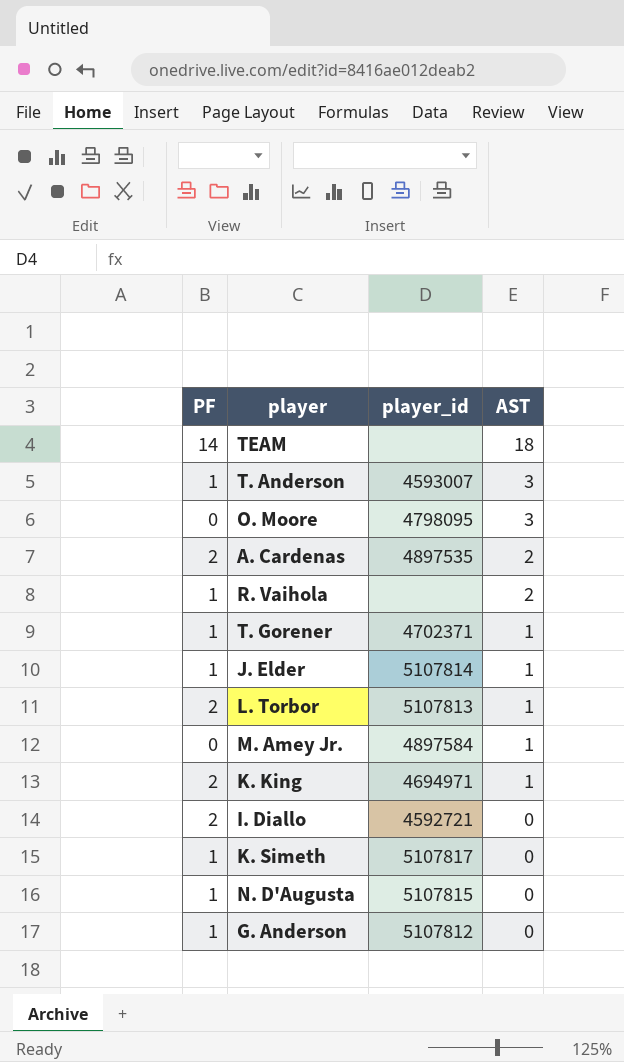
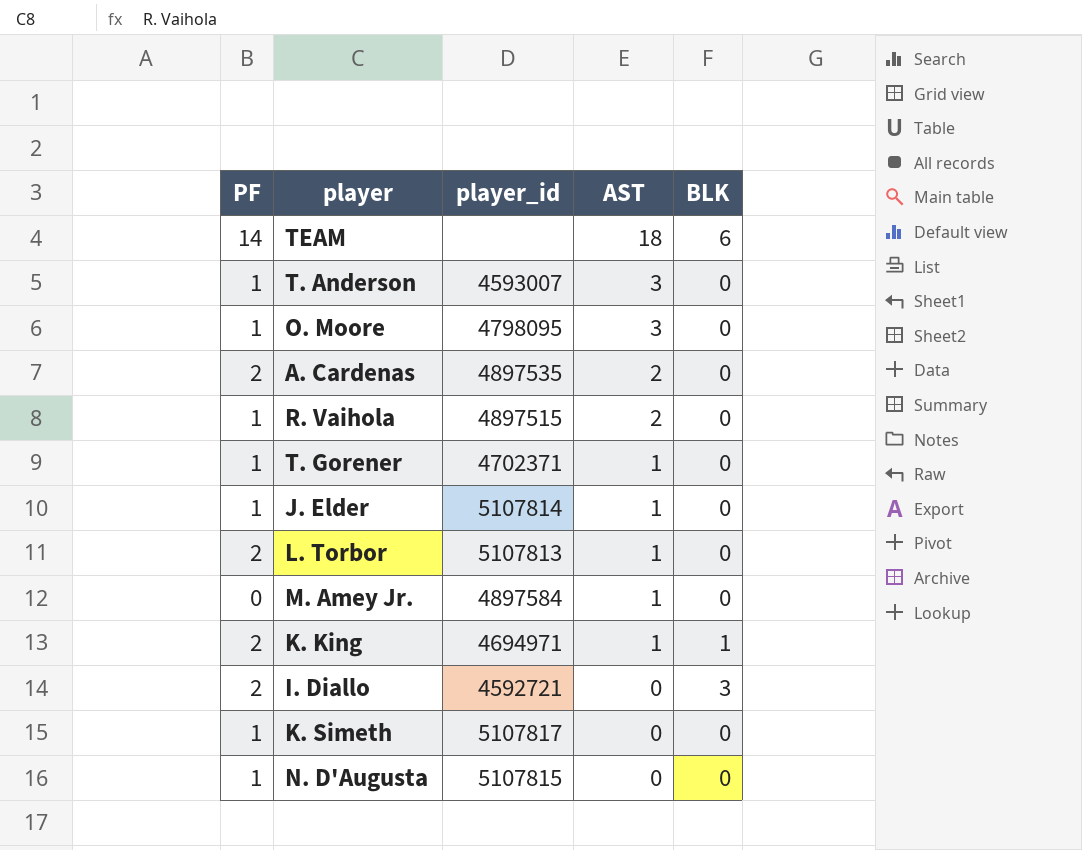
column BLK | position: none -> 5
row G. Anderson: 1 | 5107812 | 0 -> none
O. Moore | PF: 0 -> 1
R. Vaihola | player_id: none -> 4897515

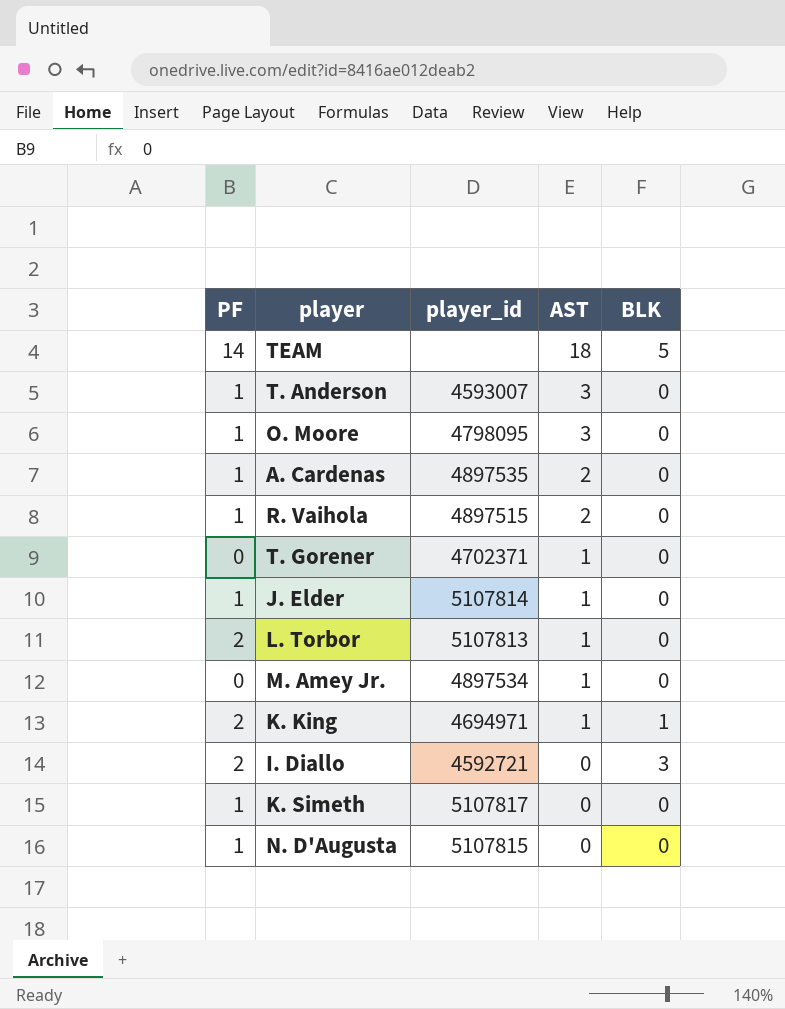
TEAM | BLK: 6 -> 5
A. Cardenas | PF: 2 -> 1
T. Gorener | PF: 1 -> 0
M. Amey Jr. | player_id: 4897584 -> 4897534

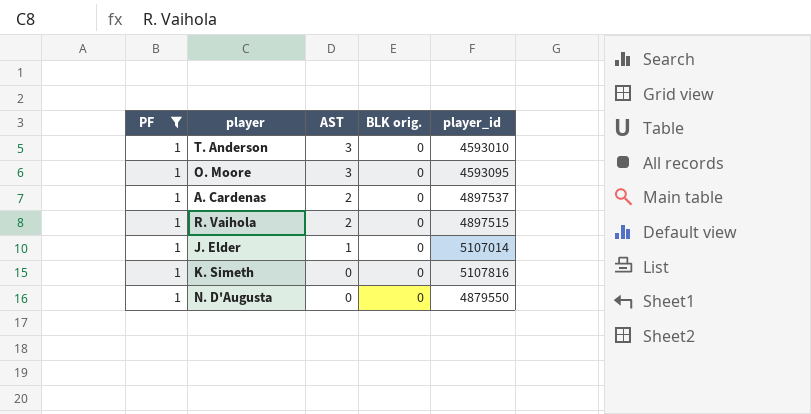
filter: none -> PF = 1
column name: BLK -> BLK orig.
column player_id | position: 3 -> 5
T. Anderson | player_id: 4593007 -> 4593010
O. Moore | player_id: 4798095 -> 4593095
A. Cardenas | player_id: 4897535 -> 4897537
J. Elder | player_id: 5107814 -> 5107014
K. Simeth | player_id: 5107817 -> 5107816
N. D'Augusta | player_id: 5107815 -> 4879550

